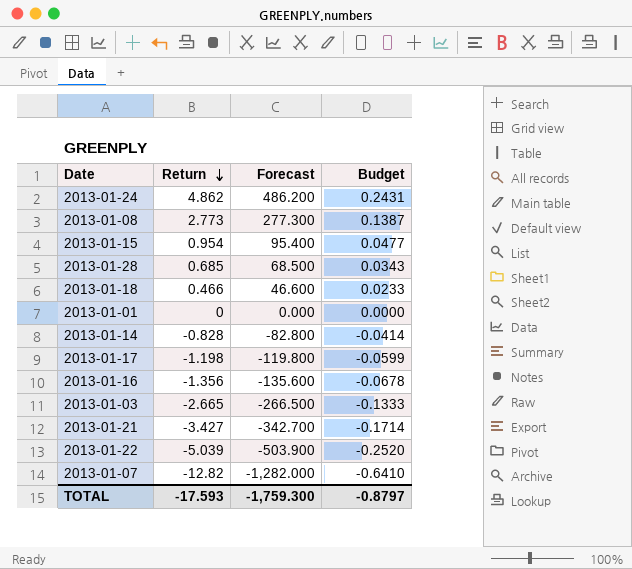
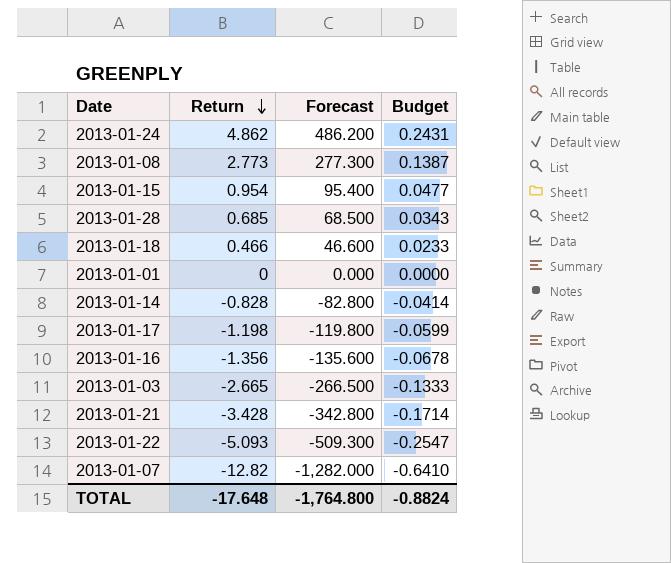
2013-01-21 | Return: -3.427 -> -3.428
2013-01-21 | Forecast: -342.700 -> -342.800
2013-01-22 | Return: -5.039 -> -5.093
2013-01-22 | Forecast: -503.900 -> -509.300
2013-01-22 | Budget: -0.2520 -> -0.2547
TOTAL | Return: -17.593 -> -17.648
TOTAL | Forecast: -1,759.300 -> -1,764.800
TOTAL | Budget: -0.8797 -> -0.8824

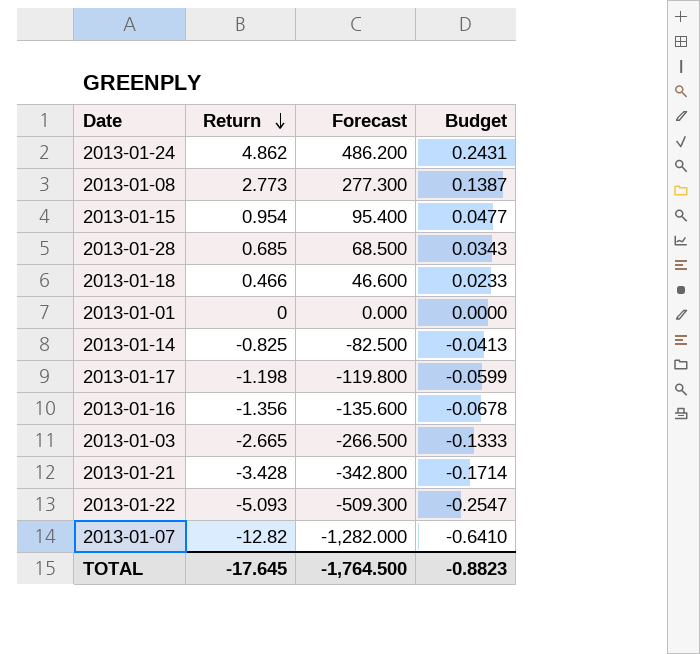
2013-01-14 | Return: -0.828 -> -0.825
2013-01-14 | Forecast: -82.800 -> -82.500
2013-01-14 | Budget: -0.0414 -> -0.0413
TOTAL | Return: -17.648 -> -17.645
TOTAL | Forecast: -1,764.800 -> -1,764.500
TOTAL | Budget: -0.8824 -> -0.8823

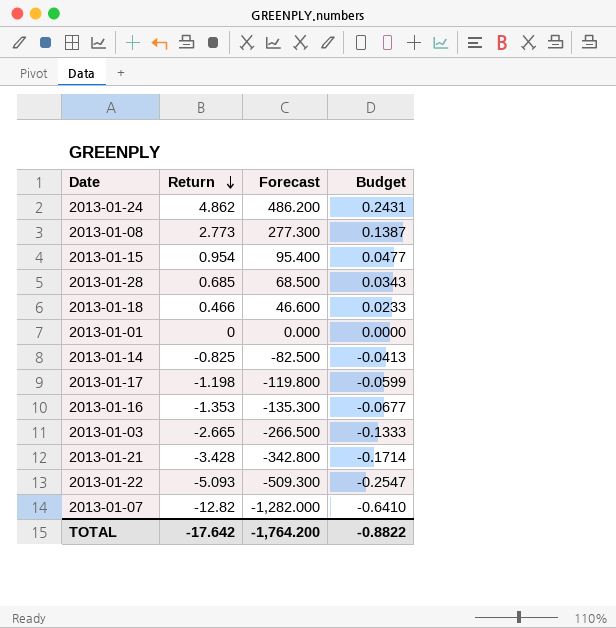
2013-01-16 | Return: -1.356 -> -1.353
2013-01-16 | Forecast: -135.600 -> -135.300
2013-01-16 | Budget: -0.0678 -> -0.0677
TOTAL | Return: -17.645 -> -17.642
TOTAL | Forecast: -1,764.500 -> -1,764.200
TOTAL | Budget: -0.8823 -> -0.8822

